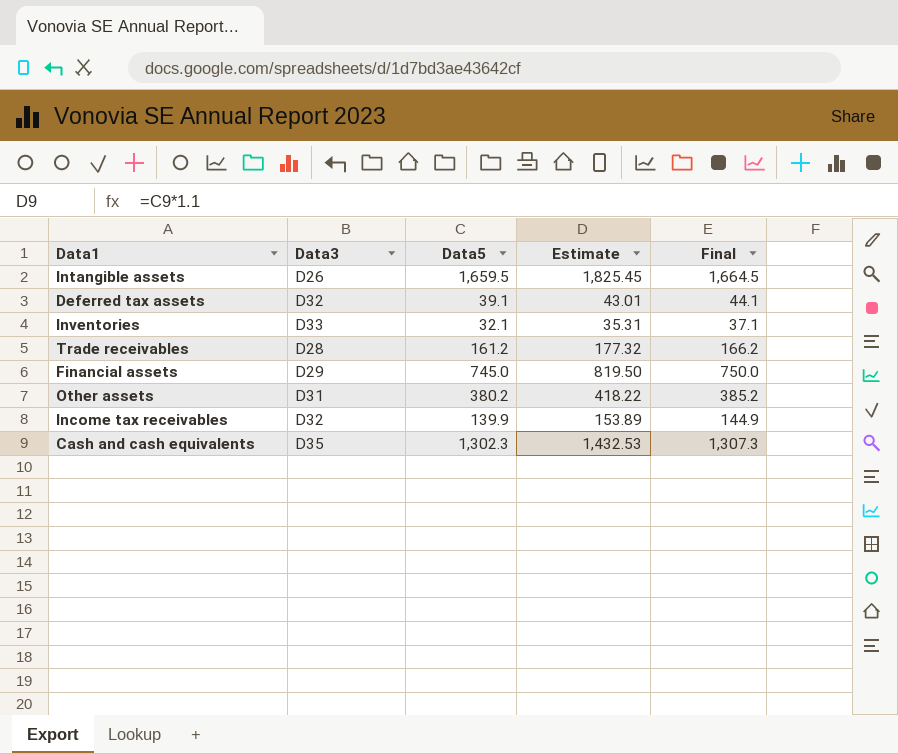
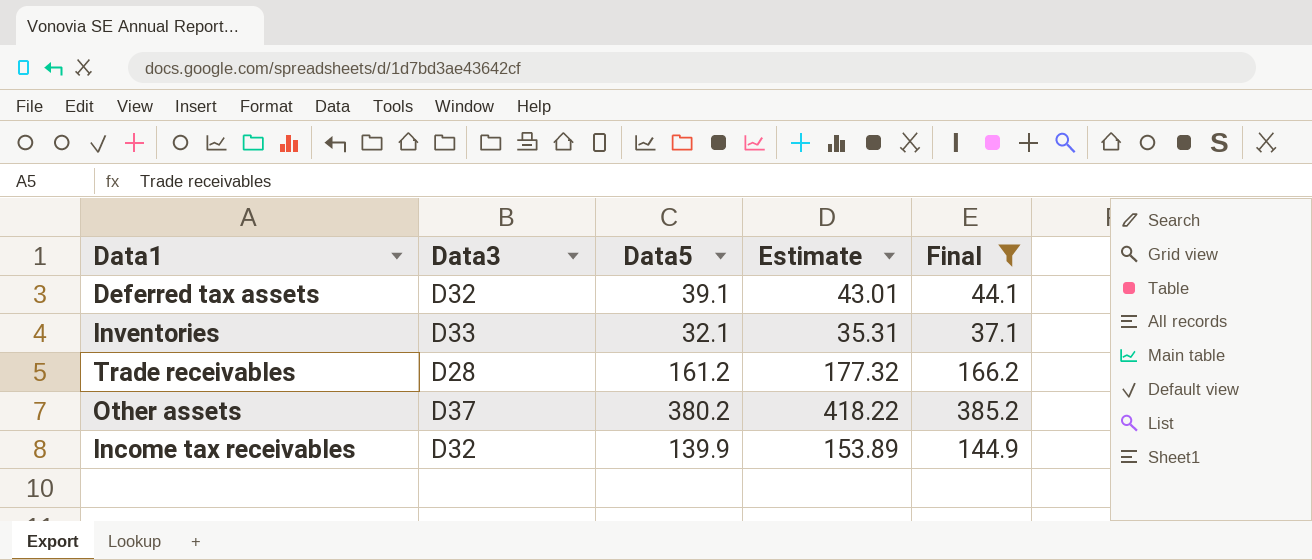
filter: none -> Final <= 385.2
Other assets | Data3: D31 -> D37

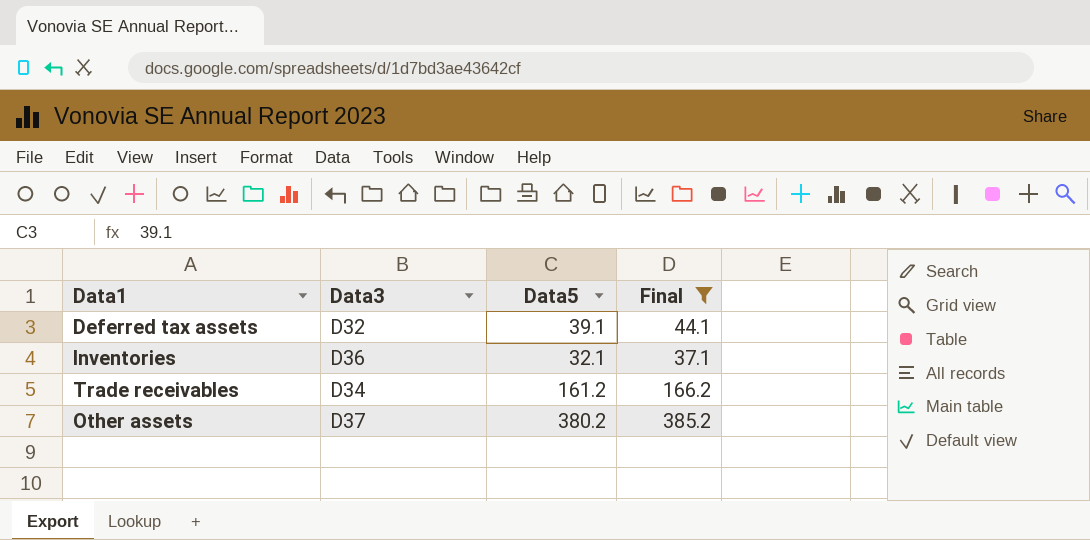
column Estimate | formula: [Data5] * 1.1 -> none
row Income tax receivables: D32 | 139.9 | 153.89 | 144.9 -> none
Inventories | Data3: D33 -> D36
Trade receivables | Data3: D28 -> D34

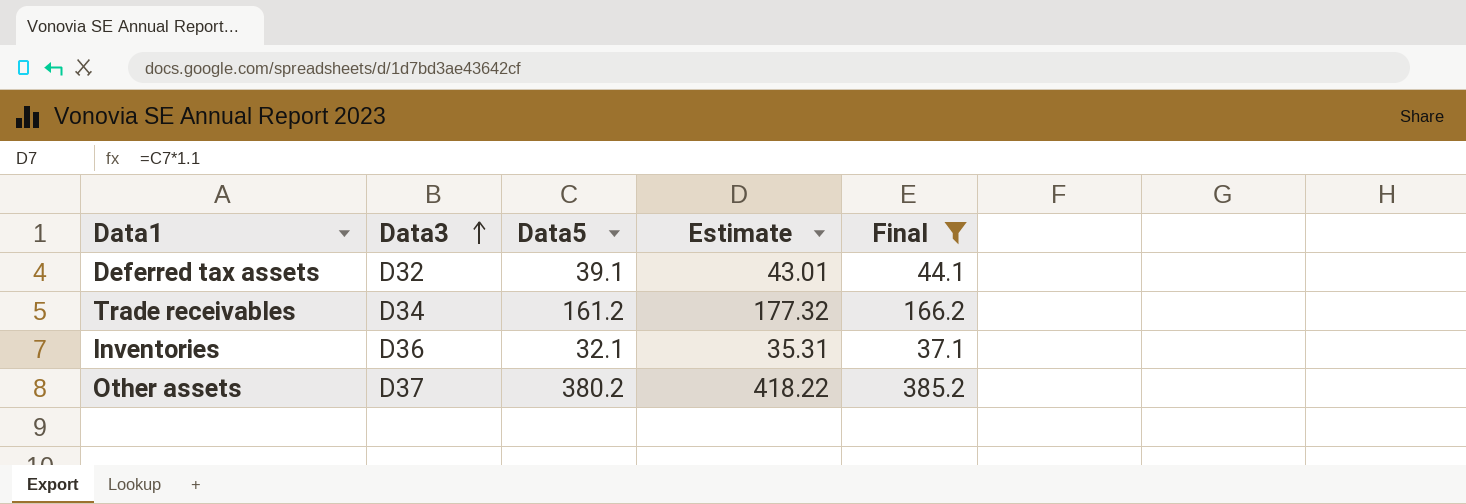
row order: none -> Data3 ascending
column Estimate | formula: none -> [Data5] * 1.1

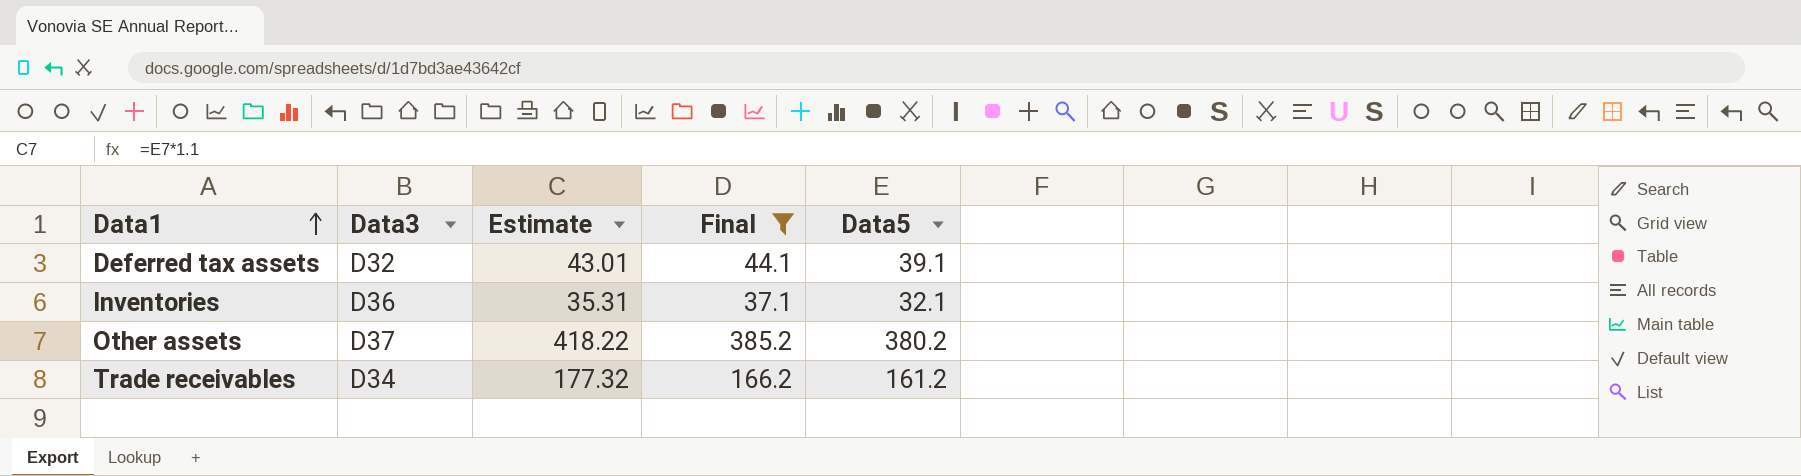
row order: Data3 ascending -> Data1 ascending
column Data5 | position: 3 -> 5

